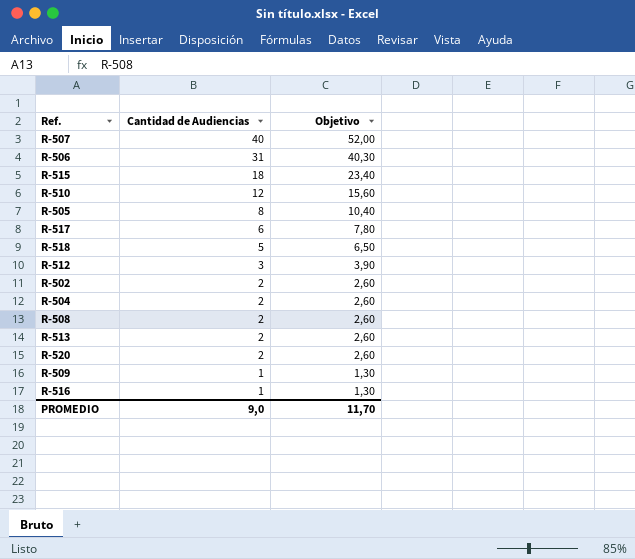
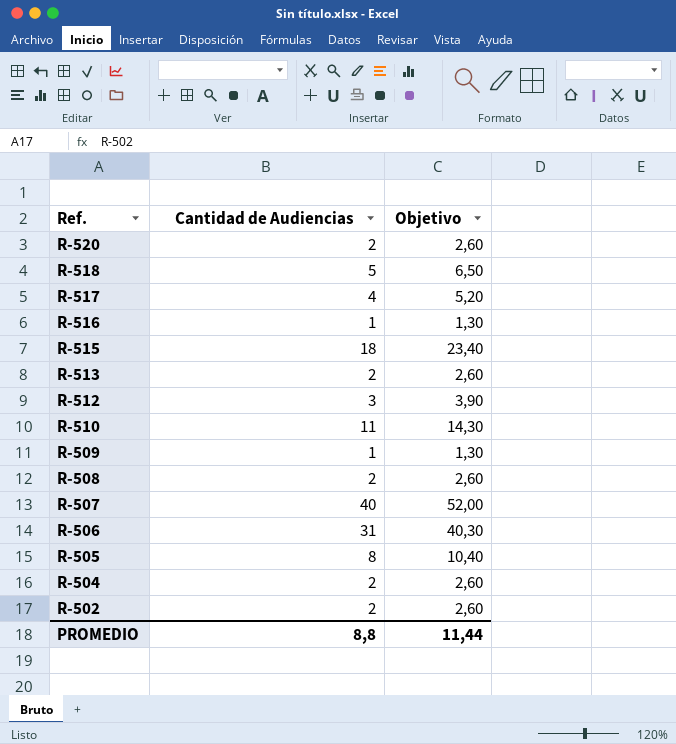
row order: Cantidad de Audiencias descending -> Ref. descending
R-517 | Cantidad de Audiencias: 6 -> 4
R-517 | Objetivo: 7,80 -> 5,20
R-510 | Cantidad de Audiencias: 12 -> 11
R-510 | Objetivo: 15,60 -> 14,30
PROMEDIO | Cantidad de Audiencias: 9,0 -> 8,8
PROMEDIO | Objetivo: 11,70 -> 11,44

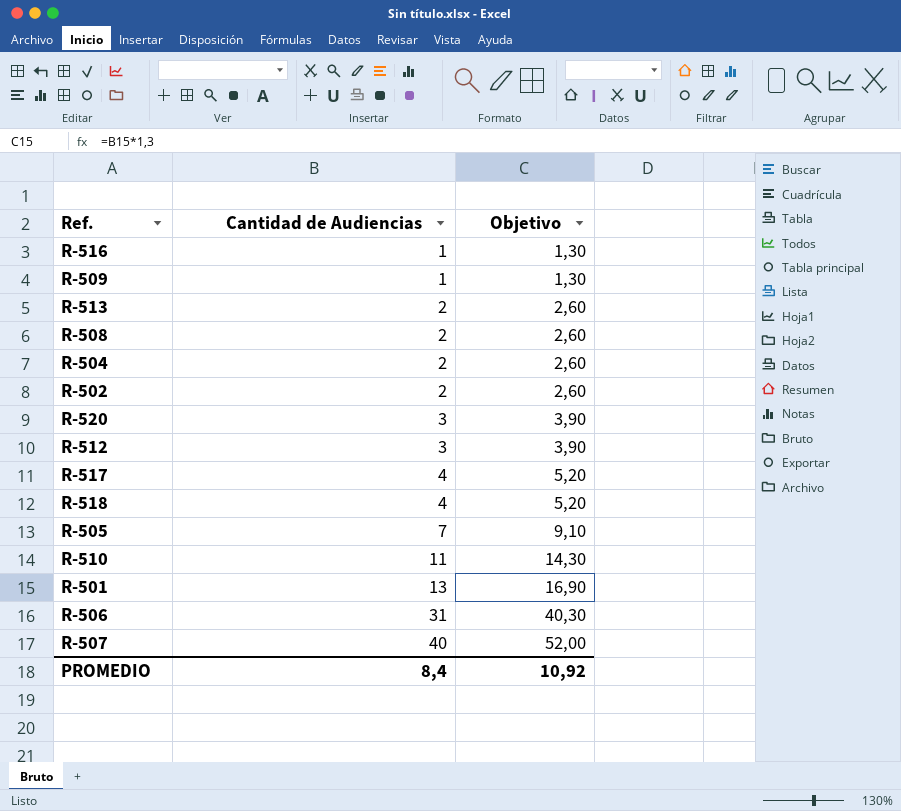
row order: Ref. descending -> Cantidad de Audiencias ascending
row R-515: 18 | 23,40 -> none
R-520 | Cantidad de Audiencias: 2 -> 3
R-520 | Objetivo: 2,60 -> 3,90
R-518 | Cantidad de Audiencias: 5 -> 4
R-518 | Objetivo: 6,50 -> 5,20
R-505 | Cantidad de Audiencias: 8 -> 7
R-505 | Objetivo: 10,40 -> 9,10
row R-501: none -> 13 | 16,90
PROMEDIO | Cantidad de Audiencias: 8,8 -> 8,4
PROMEDIO | Objetivo: 11,44 -> 10,92

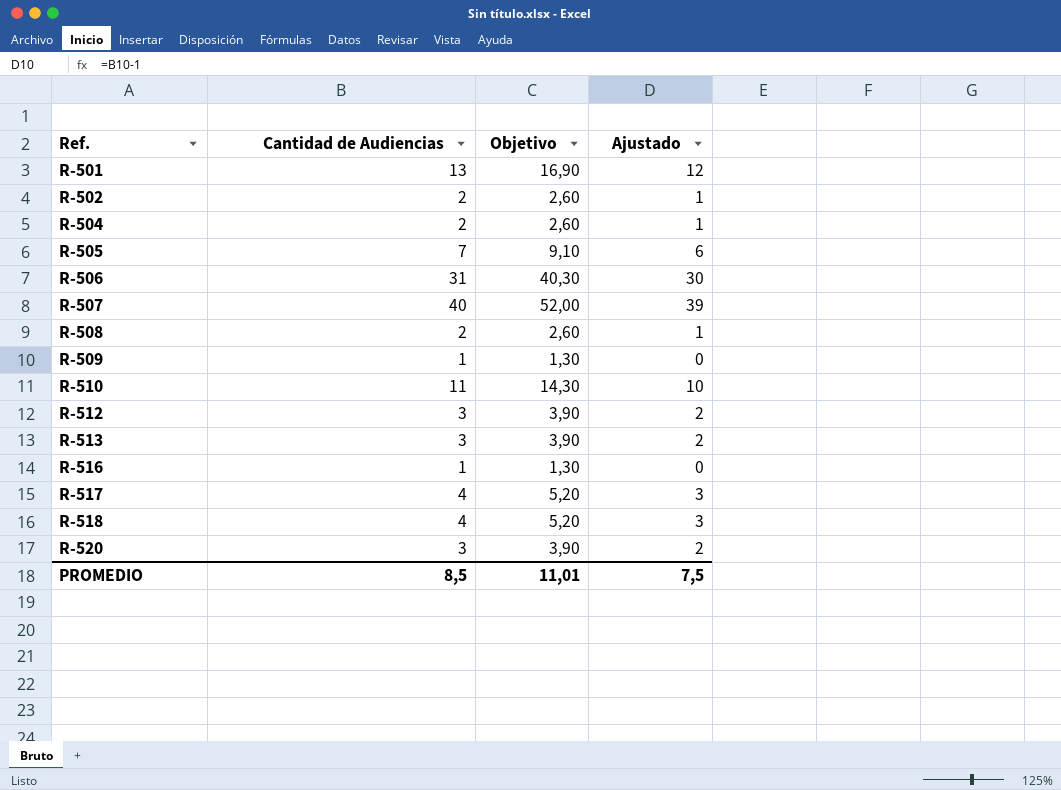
row order: Cantidad de Audiencias ascending -> Ref. ascending
column Ajustado | formula: none -> [Cantidad de Audiencias] - 1
R-513 | Cantidad de Audiencias: 2 -> 3
R-513 | Objetivo: 2,60 -> 3,90
PROMEDIO | Cantidad de Audiencias: 8,4 -> 8,5
PROMEDIO | Objetivo: 10,92 -> 11,01

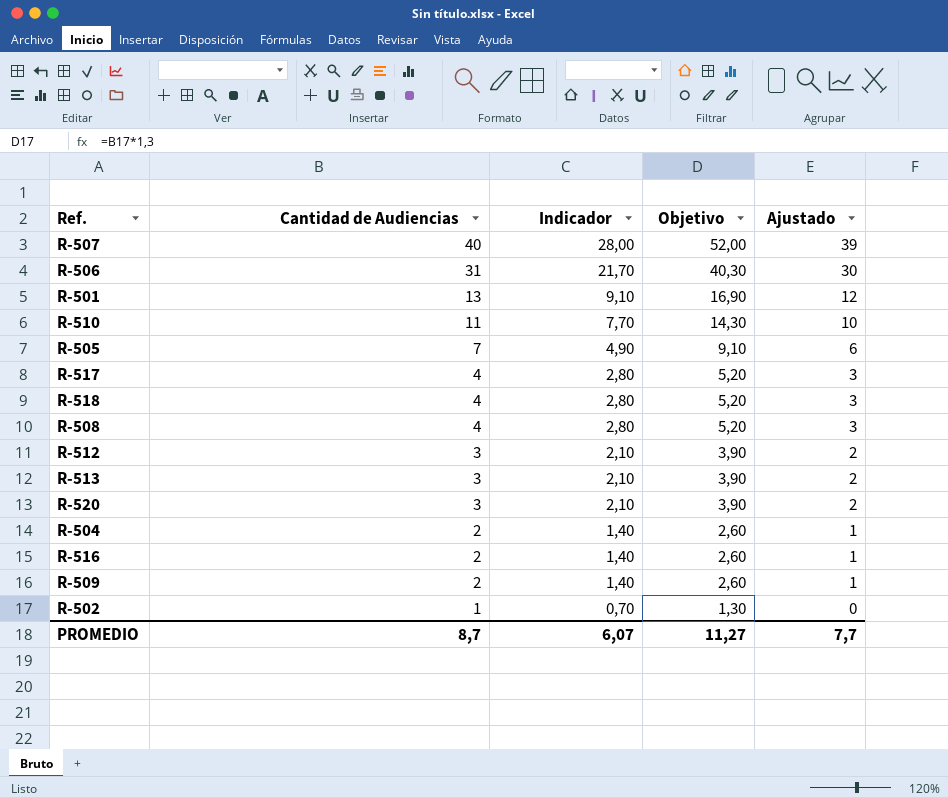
row order: Ref. ascending -> Cantidad de Audiencias descending
column Indicador | formula: none -> [Cantidad de Audiencias] * 0,7
R-508 | Cantidad de Audiencias: 2 -> 4
R-508 | Objetivo: 2,60 -> 5,20
R-508 | Ajustado: 1 -> 3
R-516 | Cantidad de Audiencias: 1 -> 2
R-516 | Objetivo: 1,30 -> 2,60
R-516 | Ajustado: 0 -> 1
R-509 | Cantidad de Audiencias: 1 -> 2
R-509 | Objetivo: 1,30 -> 2,60
R-509 | Ajustado: 0 -> 1
R-502 | Cantidad de Audiencias: 2 -> 1
R-502 | Objetivo: 2,60 -> 1,30
R-502 | Ajustado: 1 -> 0
PROMEDIO | Cantidad de Audiencias: 8,5 -> 8,7
PROMEDIO | Objetivo: 11,01 -> 11,27
PROMEDIO | Ajustado: 7,5 -> 7,7

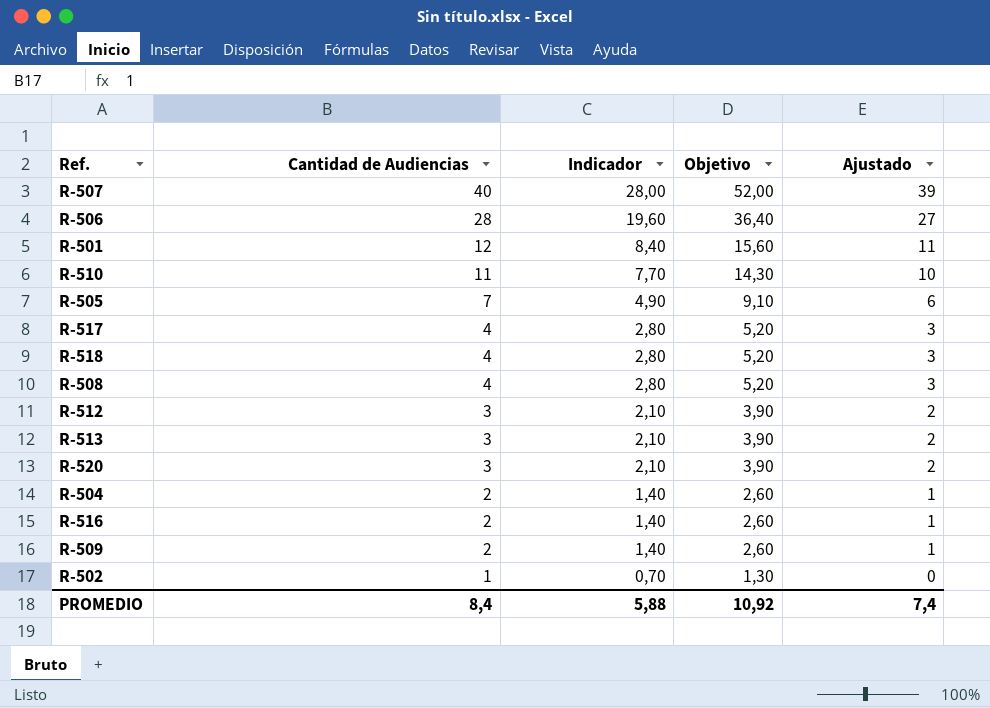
R-506 | Cantidad de Audiencias: 31 -> 28
R-506 | Indicador: 21,70 -> 19,60
R-506 | Objetivo: 40,30 -> 36,40
R-506 | Ajustado: 30 -> 27
R-501 | Cantidad de Audiencias: 13 -> 12
R-501 | Indicador: 9,10 -> 8,40
R-501 | Objetivo: 16,90 -> 15,60
R-501 | Ajustado: 12 -> 11
PROMEDIO | Cantidad de Audiencias: 8,7 -> 8,4
PROMEDIO | Indicador: 6,07 -> 5,88
PROMEDIO | Objetivo: 11,27 -> 10,92
PROMEDIO | Ajustado: 7,7 -> 7,4

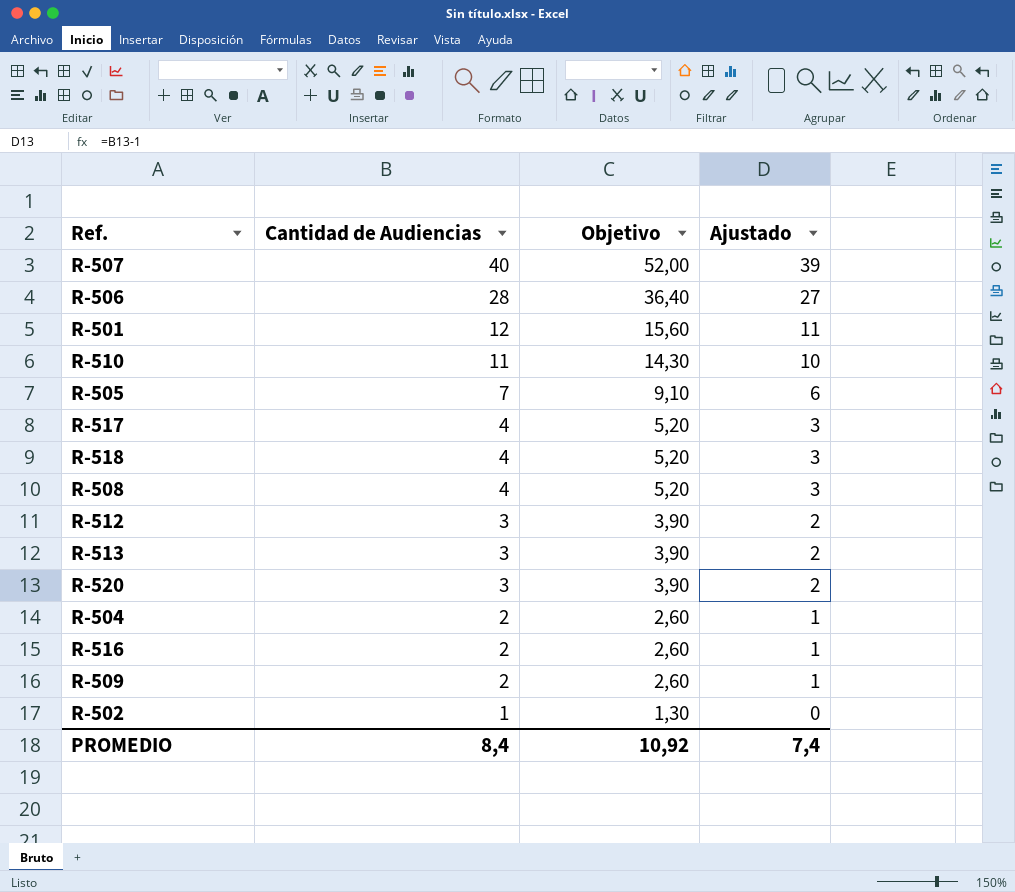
column Indicador | formula: [Cantidad de Audiencias] * 0,7 -> none

